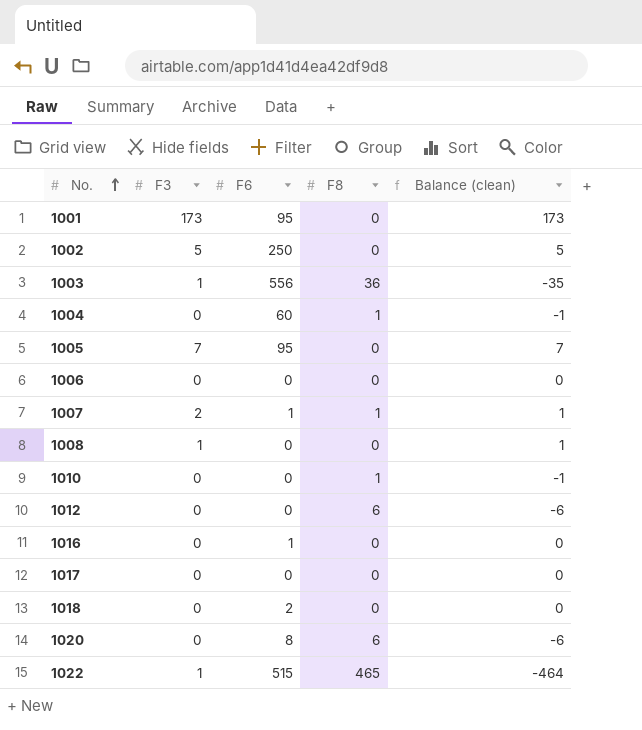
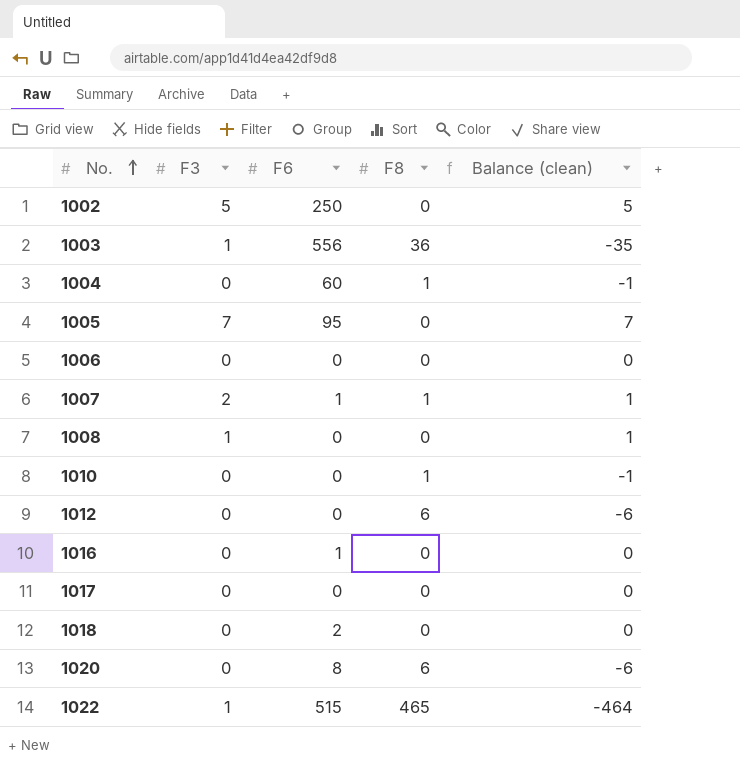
row 1001: 173 | 95 | 0 | 173 -> none

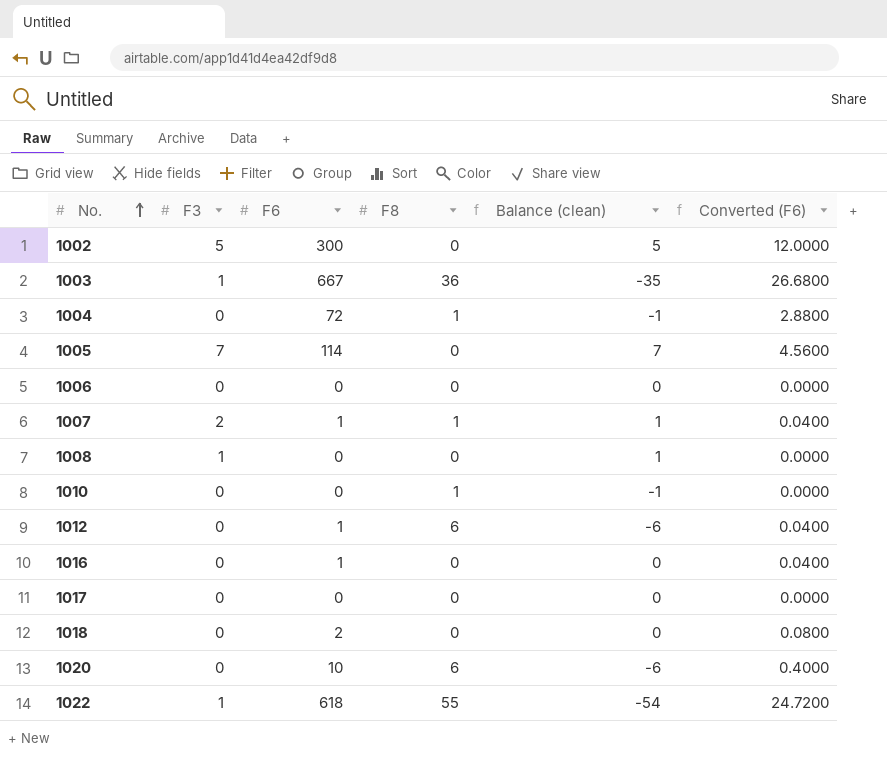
column Converted (F6) | formula: none -> [F6] * 0.04
1002 | F6: 250 -> 300
1003 | F6: 556 -> 667
1004 | F6: 60 -> 72
1005 | F6: 95 -> 114
1012 | F6: 0 -> 1
1020 | F6: 8 -> 10
1022 | F6: 515 -> 618
1022 | F8: 465 -> 55
1022 | Balance (clean): -464 -> -54

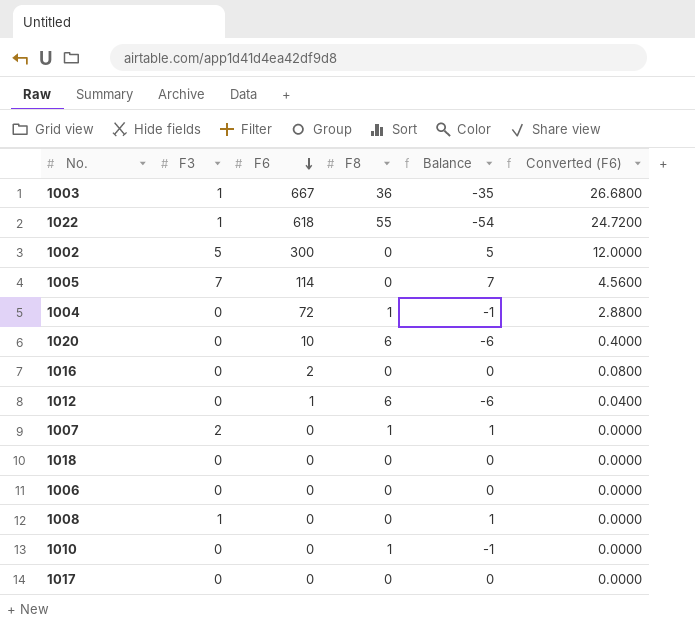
row order: No. ascending -> F6 descending
column name: Balance (clean) -> Balance
1016 | F6: 1 -> 2
1016 | Converted (F6): 0.0400 -> 0.0800
1007 | F6: 1 -> 0
1007 | Converted (F6): 0.0400 -> 0.0000
1018 | F6: 2 -> 0
1018 | Converted (F6): 0.0800 -> 0.0000

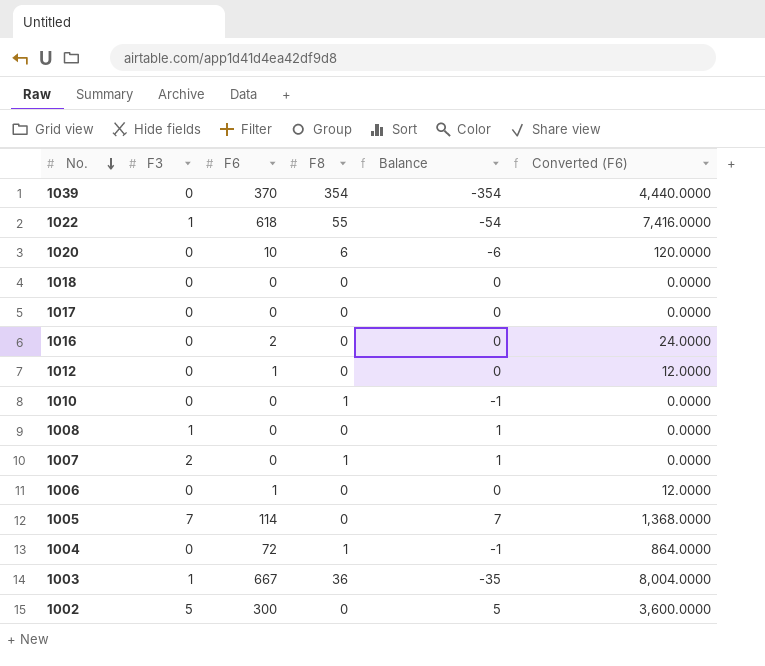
row order: F6 descending -> No. descending
column Converted (F6) | formula: [F6] * 0.04 -> [F6] * 12
row 1039: none -> 0 | 370 | 354 | -354 | 4,440.0000
1012 | F8: 6 -> 0
1012 | Balance: -6 -> 0
1006 | F6: 0 -> 1

